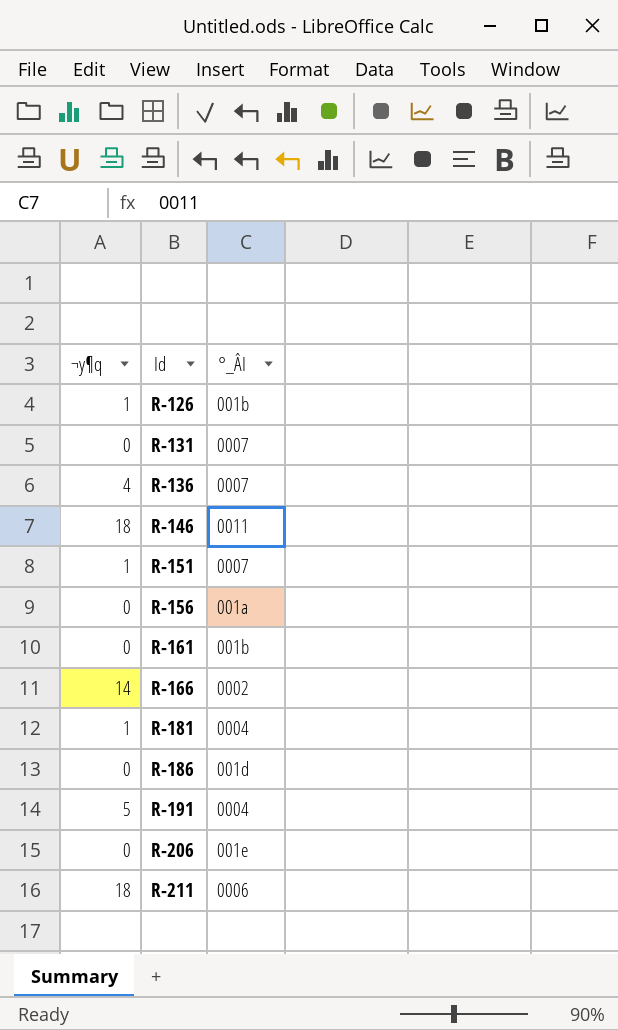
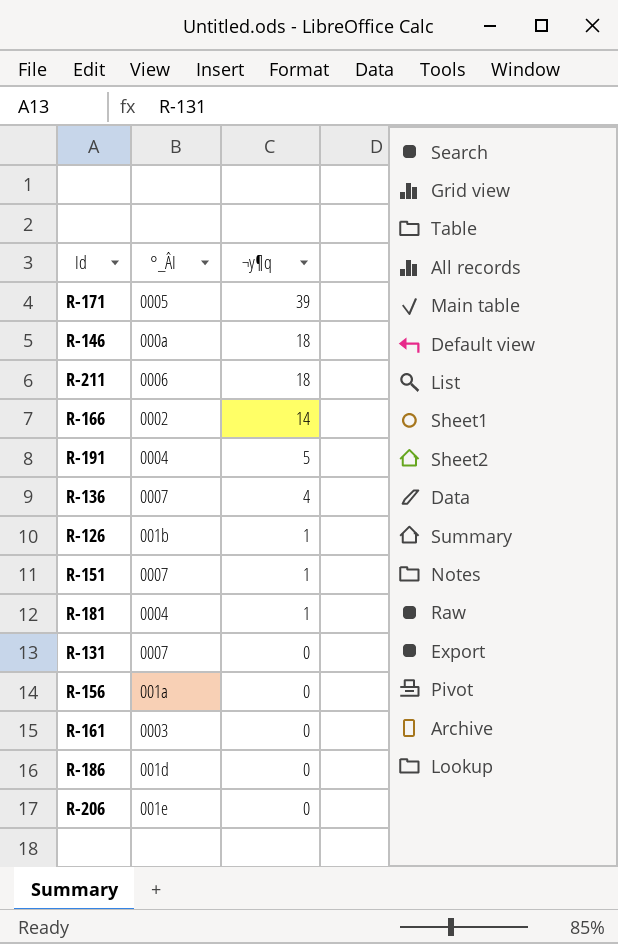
row order: Id ascending -> ¬y¶q descending
column ¬y¶q | position: 1 -> 3
row R-171: none -> 0005 | 39
R-146 | °_ÂI: 0011 -> 000a
R-161 | °_ÂI: 001b -> 0003

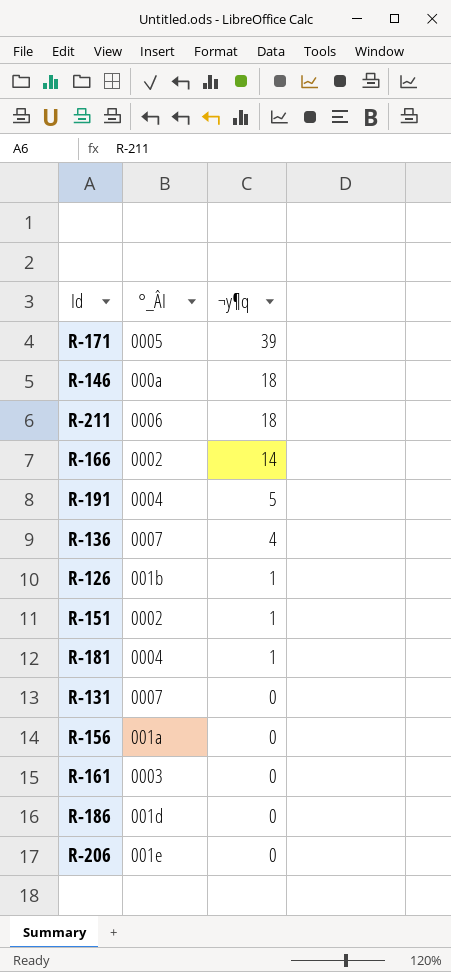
R-151 | °_ÂI: 0007 -> 0002

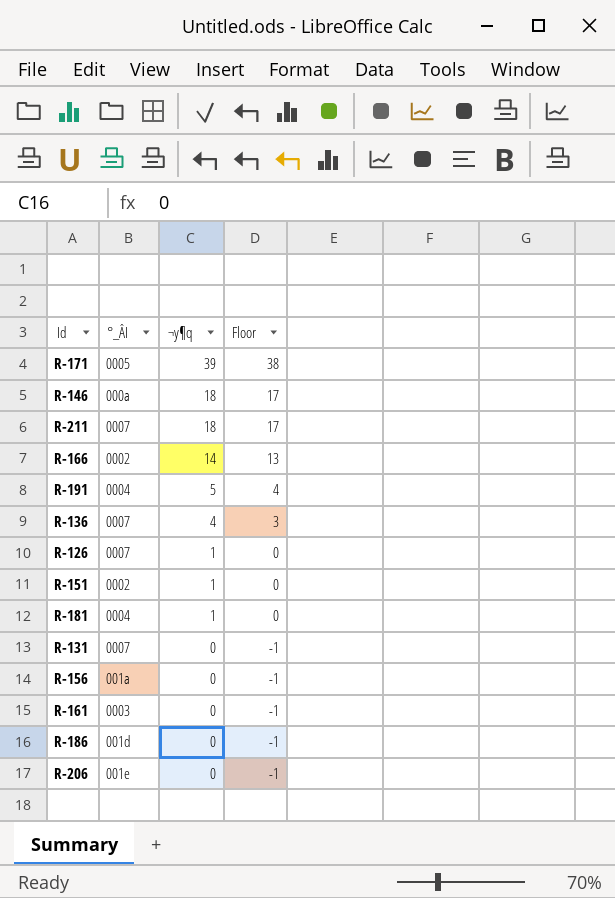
column Floor | formula: none -> [¬y¶q] - 1
R-211 | °_ÂI: 0006 -> 0007
R-126 | °_ÂI: 001b -> 0007

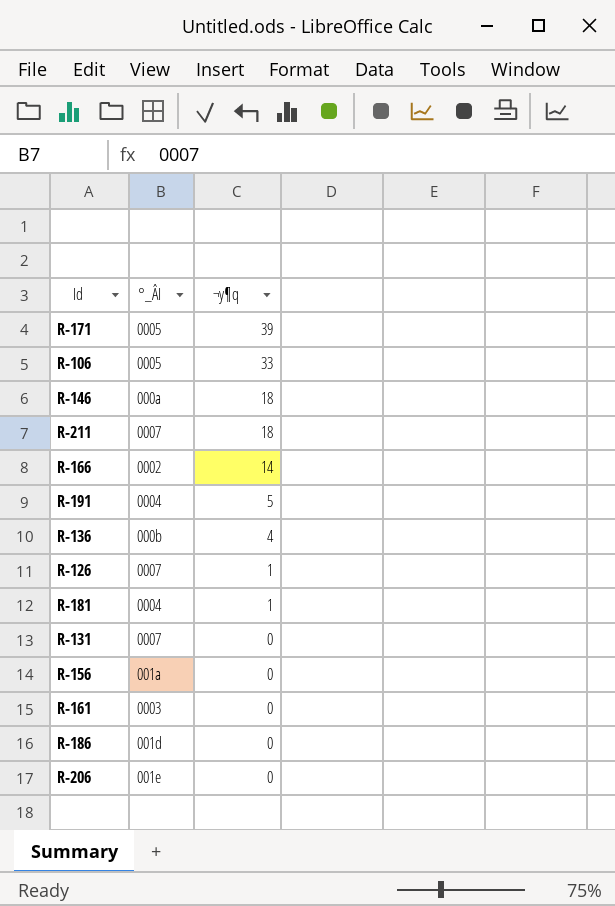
column Floor | formula: [¬y¶q] - 1 -> none
row R-151: 0002 | 1 | 0 -> none
row R-106: none -> 0005 | 33
R-136 | °_ÂI: 0007 -> 000b

